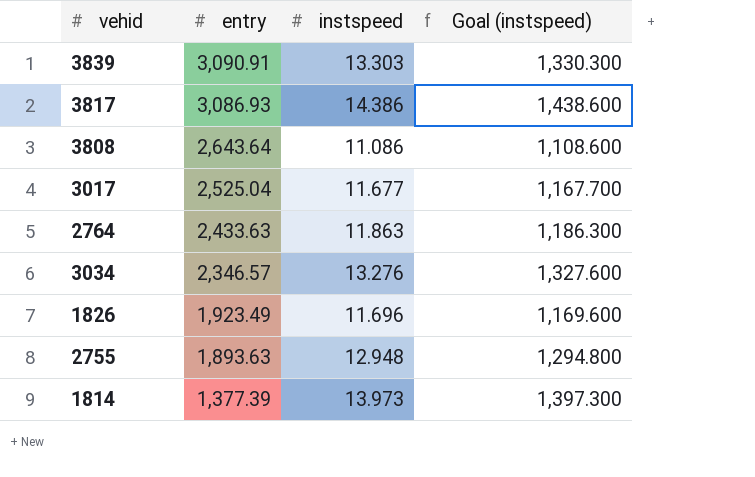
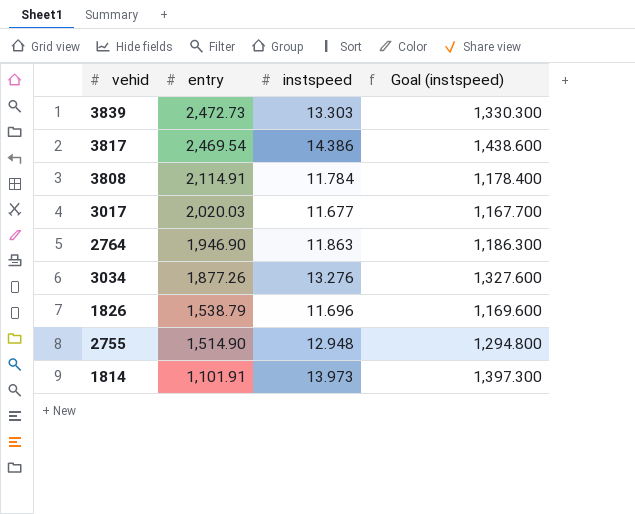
3839 | entry: 3,090.91 -> 2,472.73
3817 | entry: 3,086.93 -> 2,469.54
3808 | entry: 2,643.64 -> 2,114.91
3808 | instspeed: 11.086 -> 11.784
3808 | Goal (instspeed): 1,108.600 -> 1,178.400
3017 | entry: 2,525.04 -> 2,020.03
2764 | entry: 2,433.63 -> 1,946.90
3034 | entry: 2,346.57 -> 1,877.26
1826 | entry: 1,923.49 -> 1,538.79
2755 | entry: 1,893.63 -> 1,514.90
1814 | entry: 1,377.39 -> 1,101.91

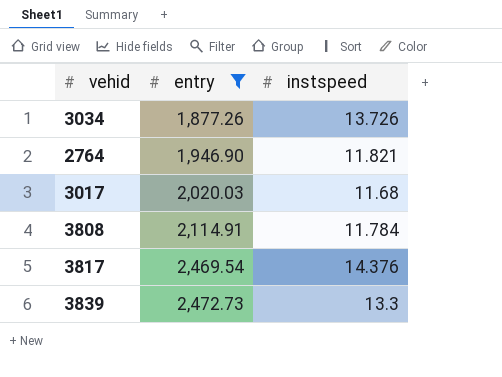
filter: none -> entry >= 1,877.26
row order: entry descending -> entry ascending
column Goal (instspeed) | formula: [instspeed] * 100 -> none
3034 | instspeed: 13.276 -> 13.726
2764 | instspeed: 11.863 -> 11.821
3017 | instspeed: 11.677 -> 11.68
3817 | instspeed: 14.386 -> 14.376
3839 | instspeed: 13.303 -> 13.3

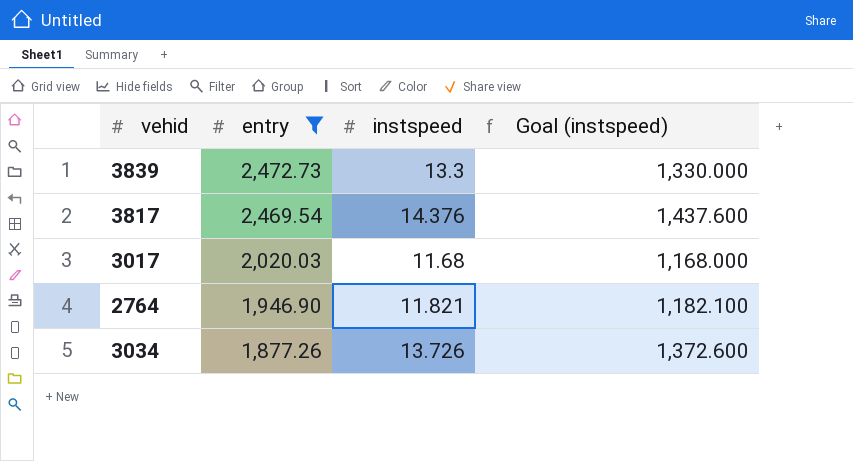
row order: entry ascending -> entry descending
column Goal (instspeed) | formula: none -> [instspeed] * 100
row 3808: 2,114.91 | 11.784 -> none

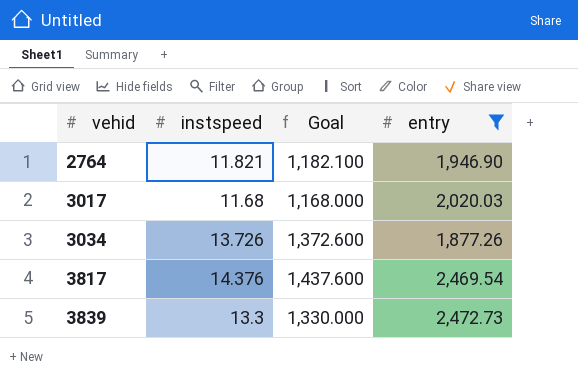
row order: entry descending -> vehid ascending
column name: Goal (instspeed) -> Goal
column entry | position: 2 -> 4

